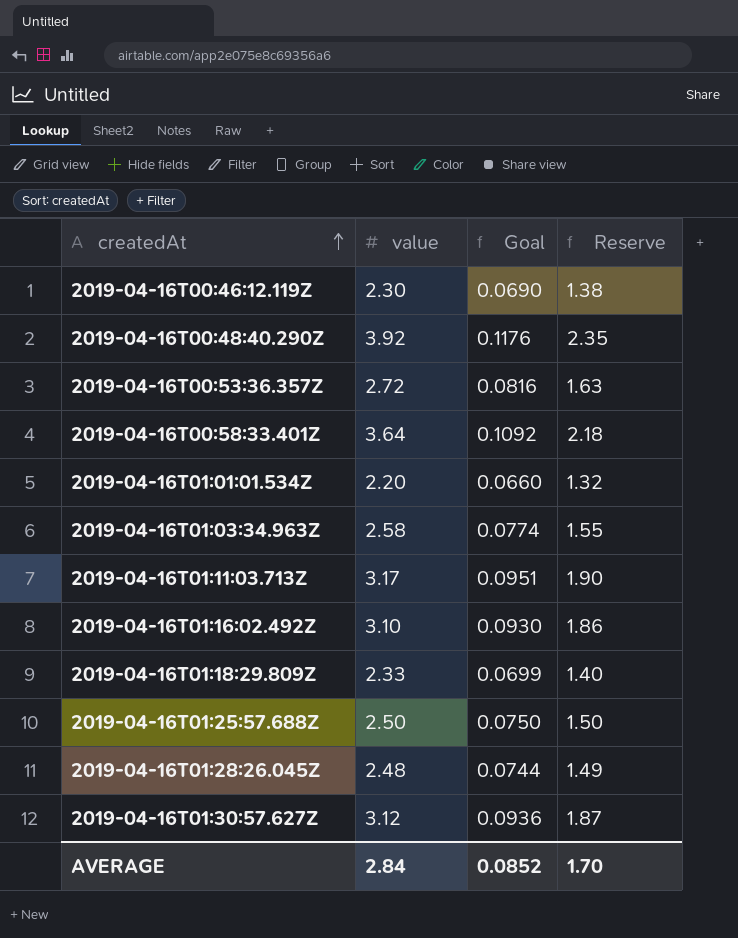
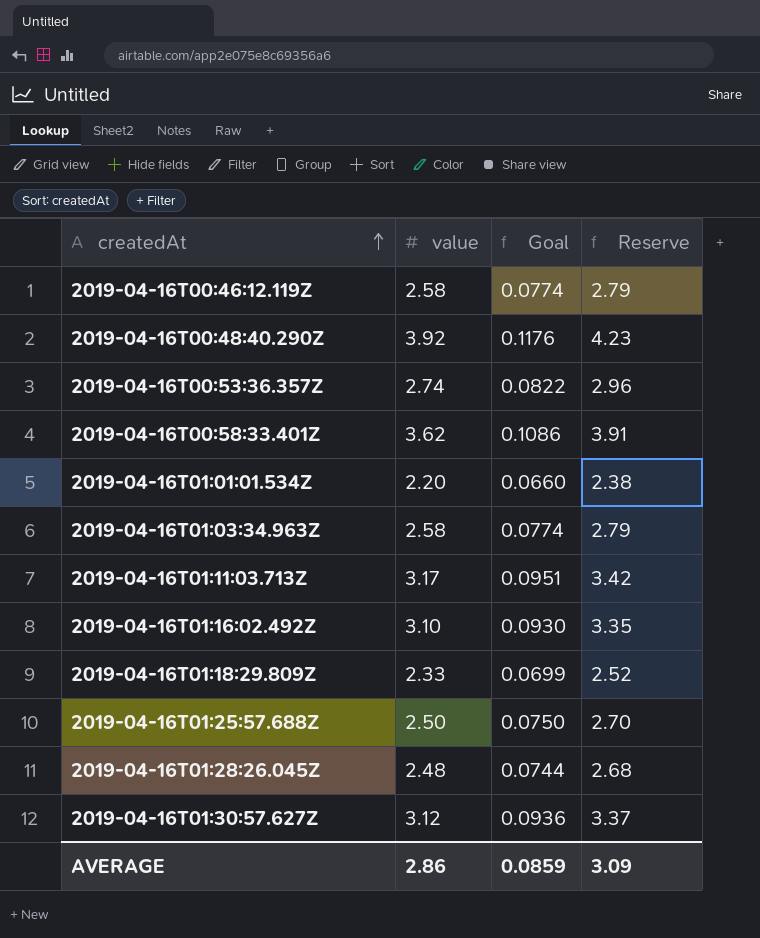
column Reserve | formula: [value] * 0.6 -> [value] * 1.08
2019-04-16T00:46:12.119Z | value: 2.30 -> 2.58
2019-04-16T00:46:12.119Z | Goal: 0.0690 -> 0.0774
2019-04-16T00:53:36.357Z | value: 2.72 -> 2.74
2019-04-16T00:53:36.357Z | Goal: 0.0816 -> 0.0822
2019-04-16T00:58:33.401Z | value: 3.64 -> 3.62
2019-04-16T00:58:33.401Z | Goal: 0.1092 -> 0.1086
AVERAGE | value: 2.84 -> 2.86
AVERAGE | Goal: 0.0852 -> 0.0859
AVERAGE | Reserve: 1.70 -> 3.09

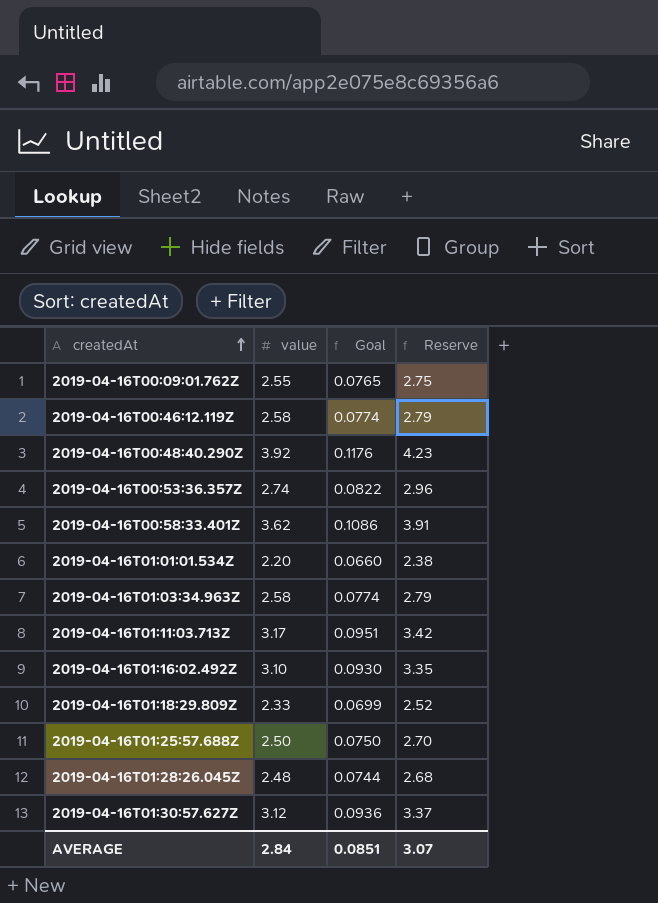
row 2019-04-16T00:09:01.762Z: none -> 2.55 | 0.0765 | 2.75
AVERAGE | value: 2.86 -> 2.84
AVERAGE | Goal: 0.0859 -> 0.0851
AVERAGE | Reserve: 3.09 -> 3.07

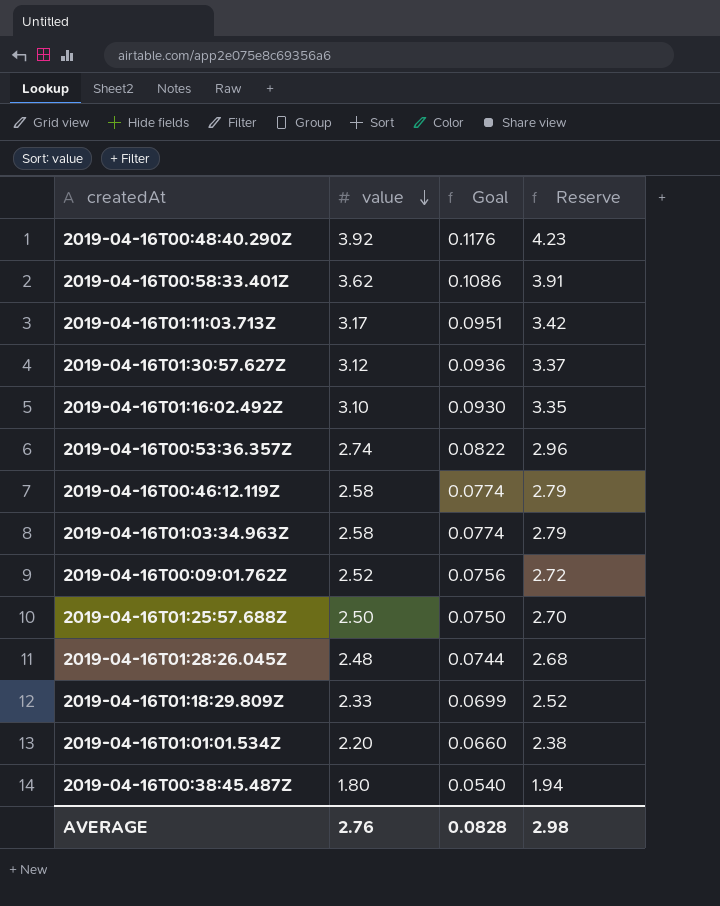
row order: createdAt ascending -> value descending
2019-04-16T00:09:01.762Z | value: 2.55 -> 2.52
2019-04-16T00:09:01.762Z | Goal: 0.0765 -> 0.0756
2019-04-16T00:09:01.762Z | Reserve: 2.75 -> 2.72
row 2019-04-16T00:38:45.487Z: none -> 1.80 | 0.0540 | 1.94
AVERAGE | value: 2.84 -> 2.76
AVERAGE | Goal: 0.0851 -> 0.0828
AVERAGE | Reserve: 3.07 -> 2.98

